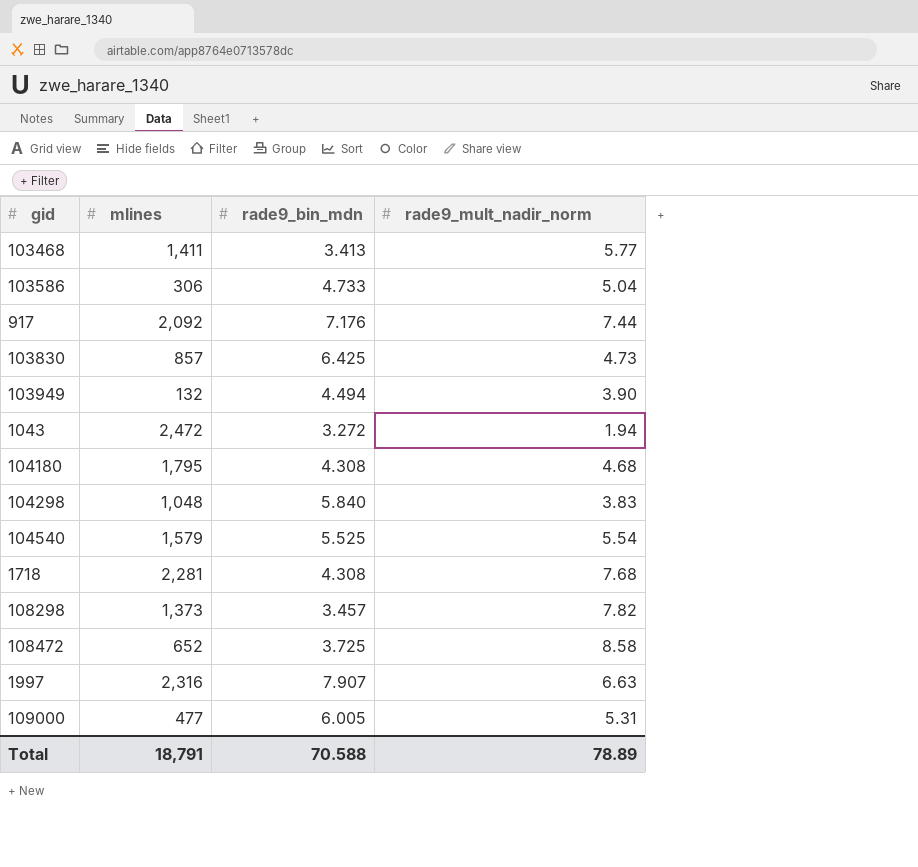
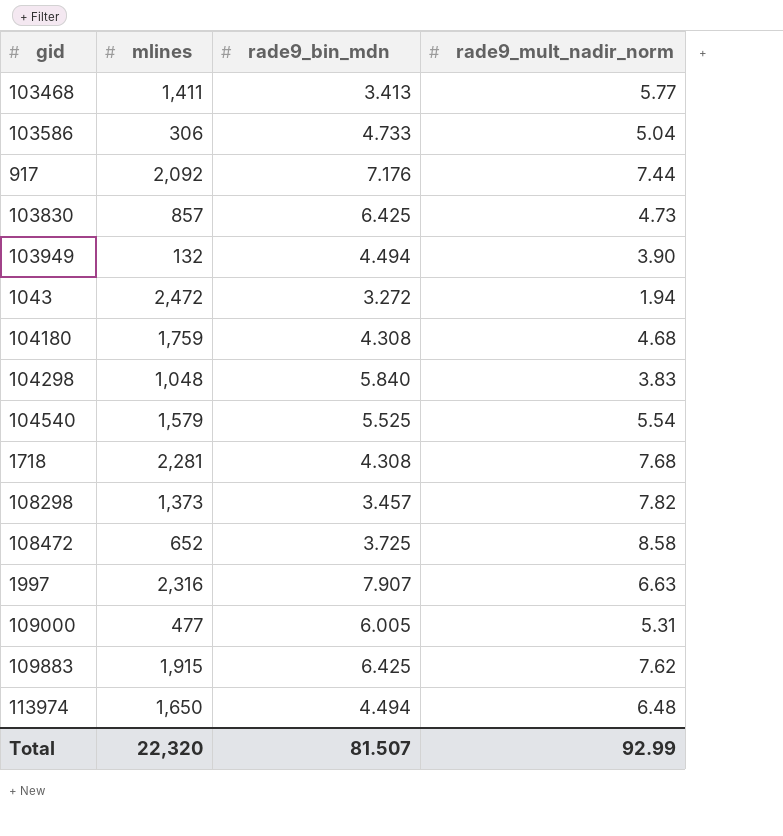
104180 | mlines: 1,795 -> 1,759
row 109883: none -> 1,915 | 6.425 | 7.62
row 113974: none -> 1,650 | 4.494 | 6.48
Total | mlines: 18,791 -> 22,320
Total | rade9_bin_mdn: 70.588 -> 81.507
Total | rade9_mult_nadir_norm: 78.89 -> 92.99

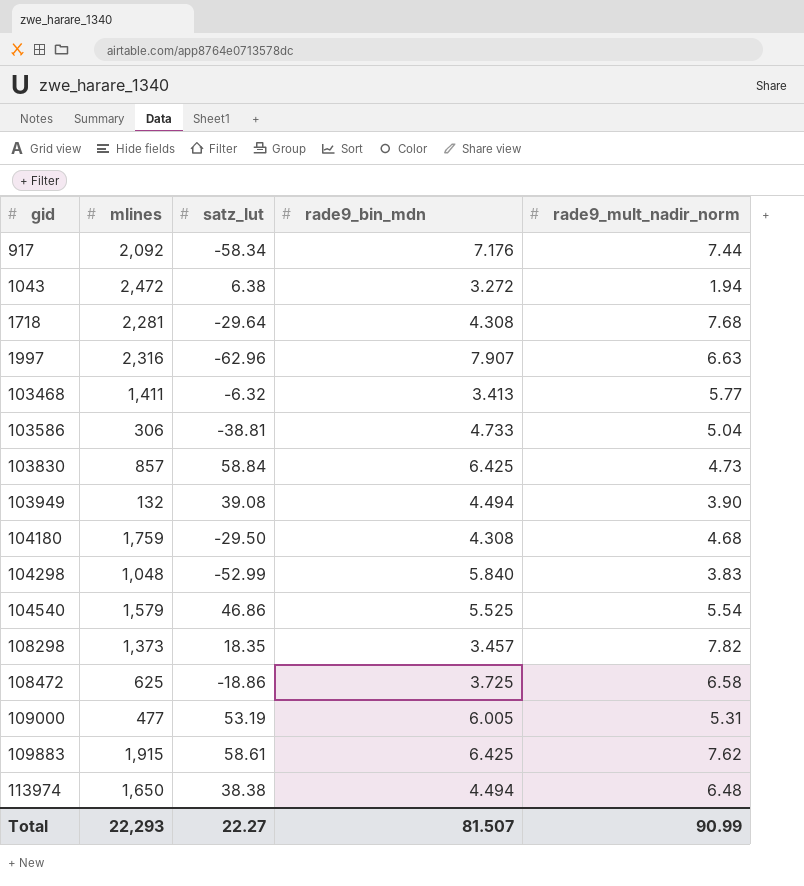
row order: none -> gid ascending
column satz_lut | position: none -> 3
108472 | mlines: 652 -> 625
108472 | rade9_mult_nadir_norm: 8.58 -> 6.58
Total | mlines: 22,320 -> 22,293
Total | rade9_mult_nadir_norm: 92.99 -> 90.99

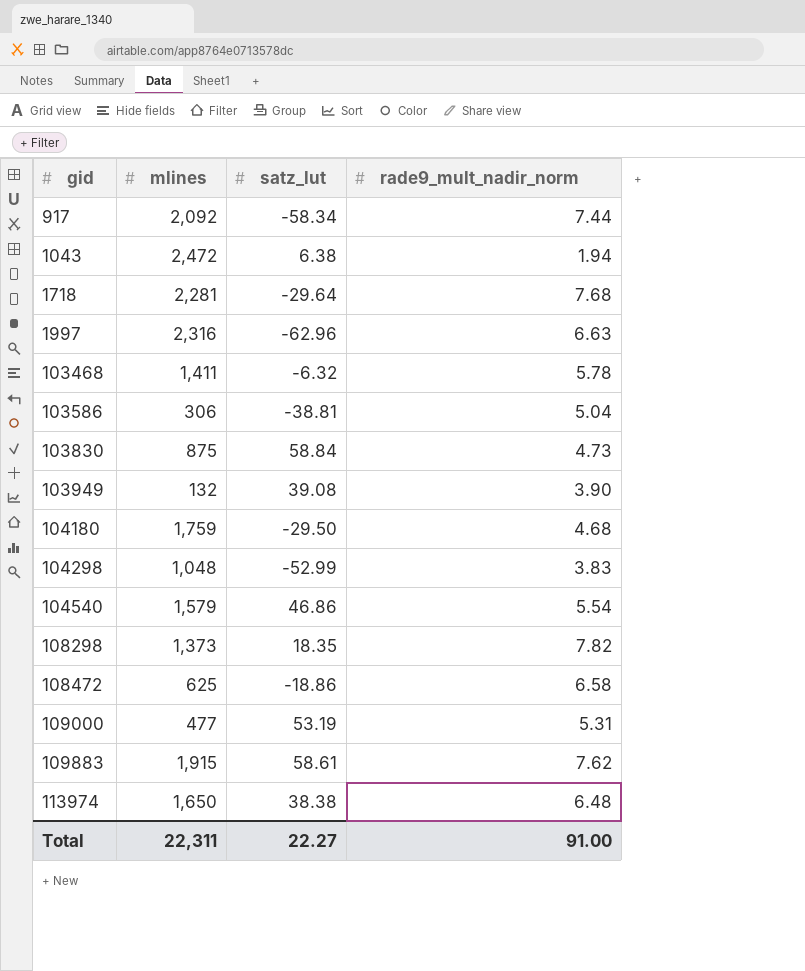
column rade9_bin_mdn | position: 4 -> none
103468 | rade9_mult_nadir_norm: 5.77 -> 5.78
103830 | mlines: 857 -> 875
Total | mlines: 22,293 -> 22,311
Total | rade9_mult_nadir_norm: 90.99 -> 91.00

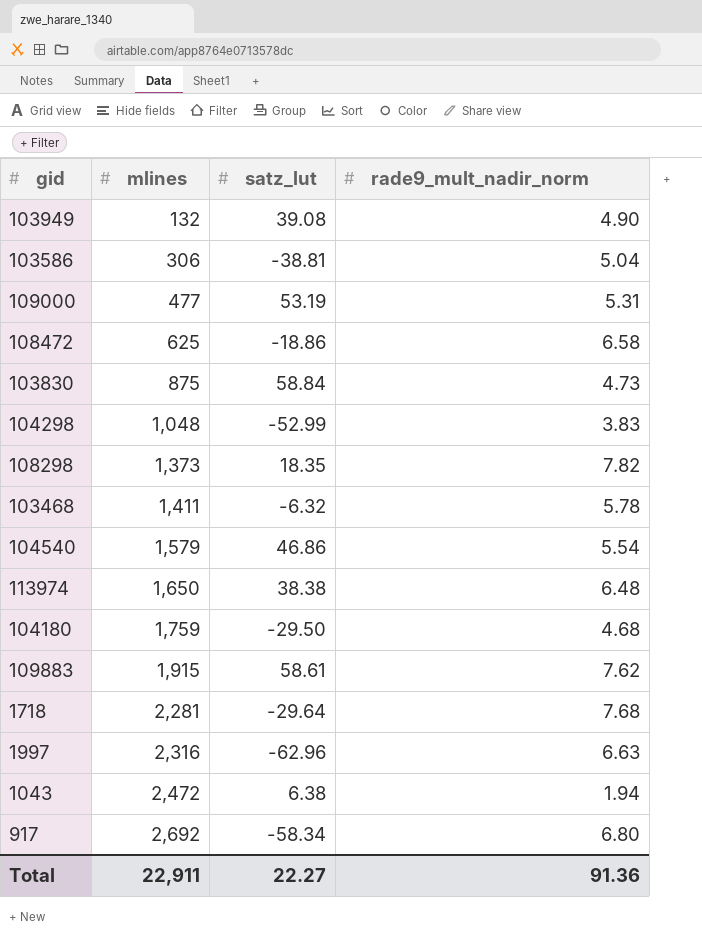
row order: gid ascending -> mlines ascending
103949 | rade9_mult_nadir_norm: 3.90 -> 4.90
917 | mlines: 2,092 -> 2,692
917 | rade9_mult_nadir_norm: 7.44 -> 6.80
Total | mlines: 22,311 -> 22,911
Total | rade9_mult_nadir_norm: 91.00 -> 91.36

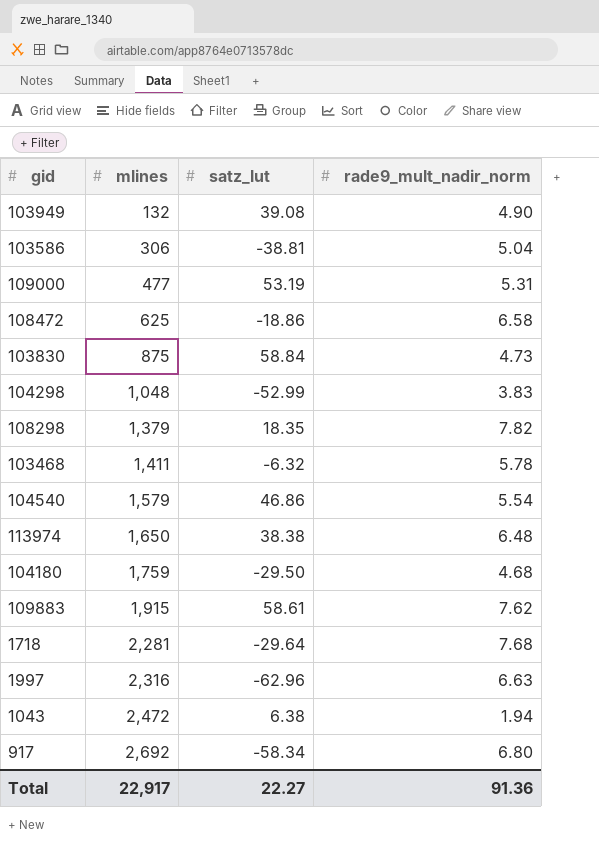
108298 | mlines: 1,373 -> 1,379
Total | mlines: 22,911 -> 22,917

